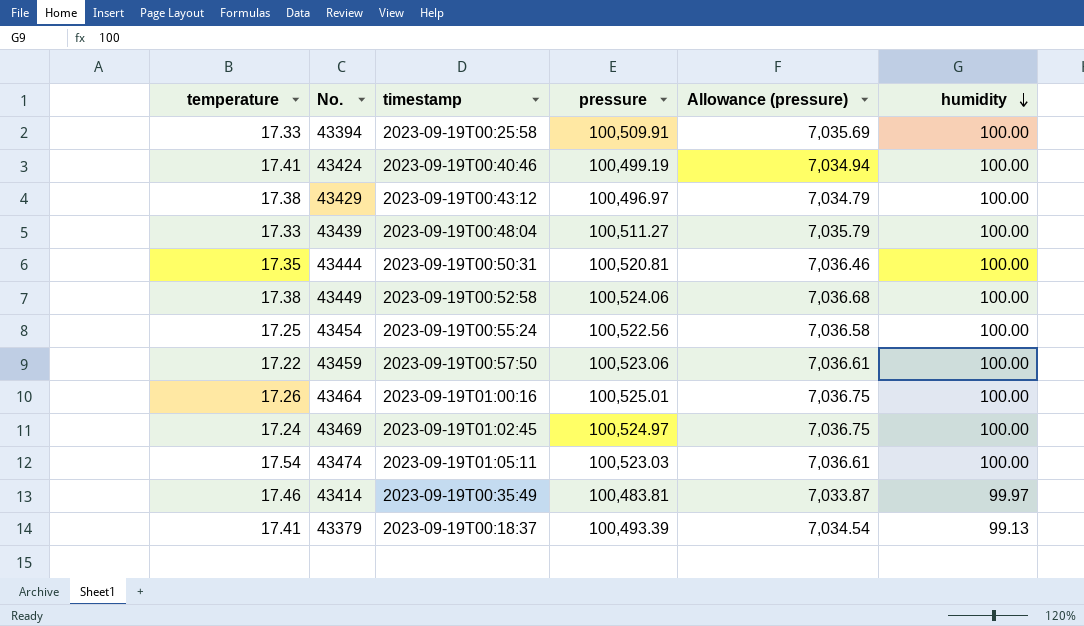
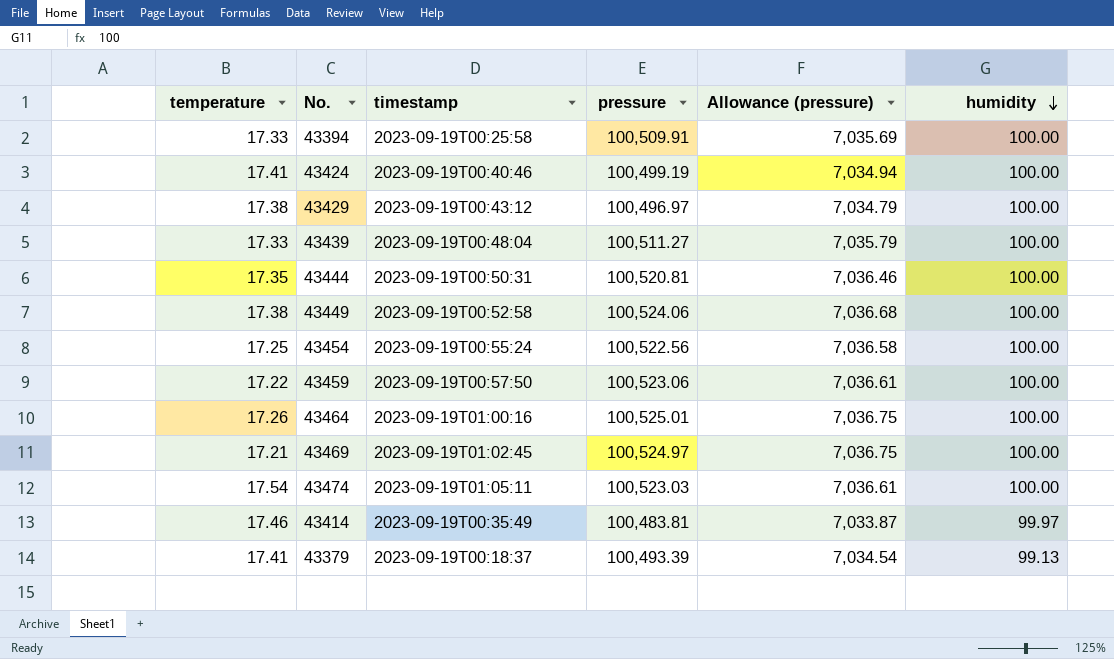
43469 | temperature: 17.24 -> 17.21

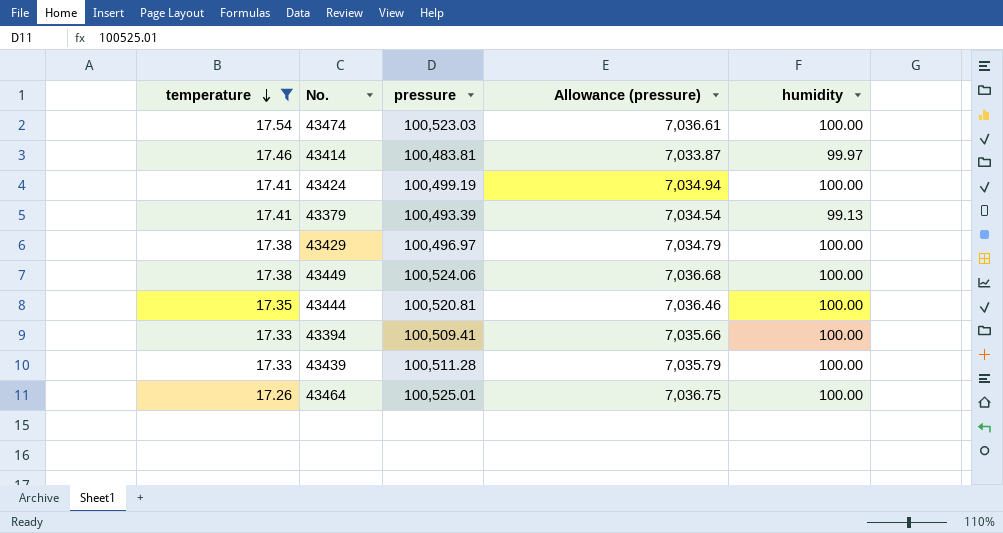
filter: none -> temperature >= 17.26
row order: humidity descending -> temperature descending
column timestamp | position: 3 -> none
43394 | pressure: 100,509.91 -> 100,509.41
43394 | Allowance (pressure): 7,035.69 -> 7,035.66
43439 | pressure: 100,511.27 -> 100,511.28

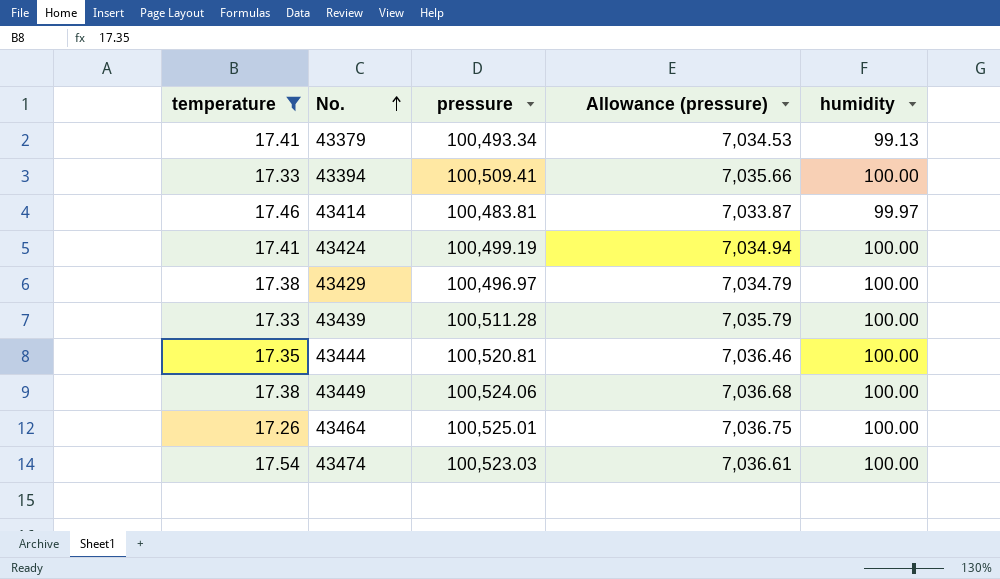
row order: temperature descending -> No. ascending
43379 | pressure: 100,493.39 -> 100,493.34
43379 | Allowance (pressure): 7,034.54 -> 7,034.53

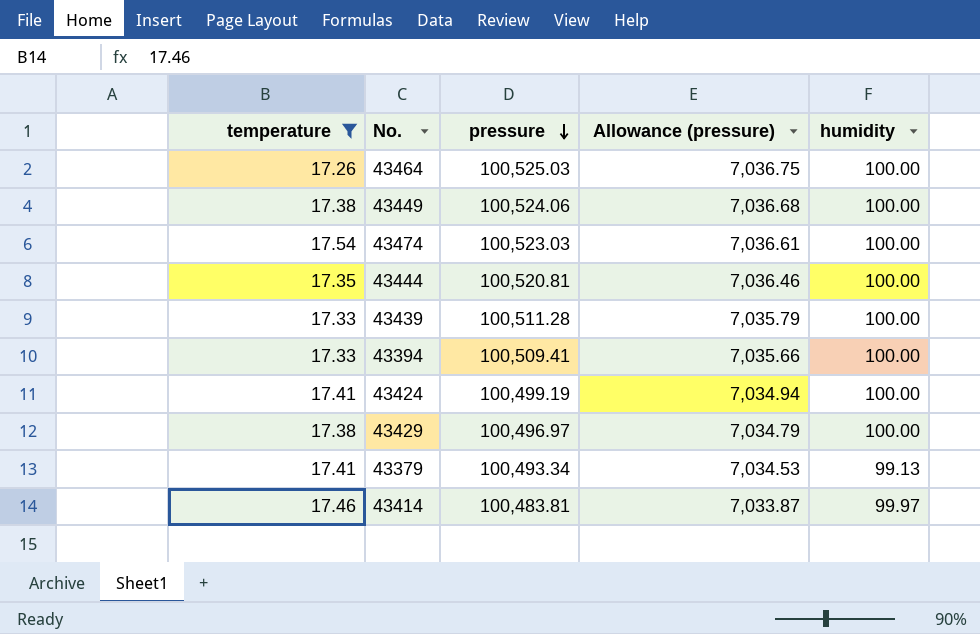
row order: No. ascending -> pressure descending
43464 | pressure: 100,525.01 -> 100,525.03

